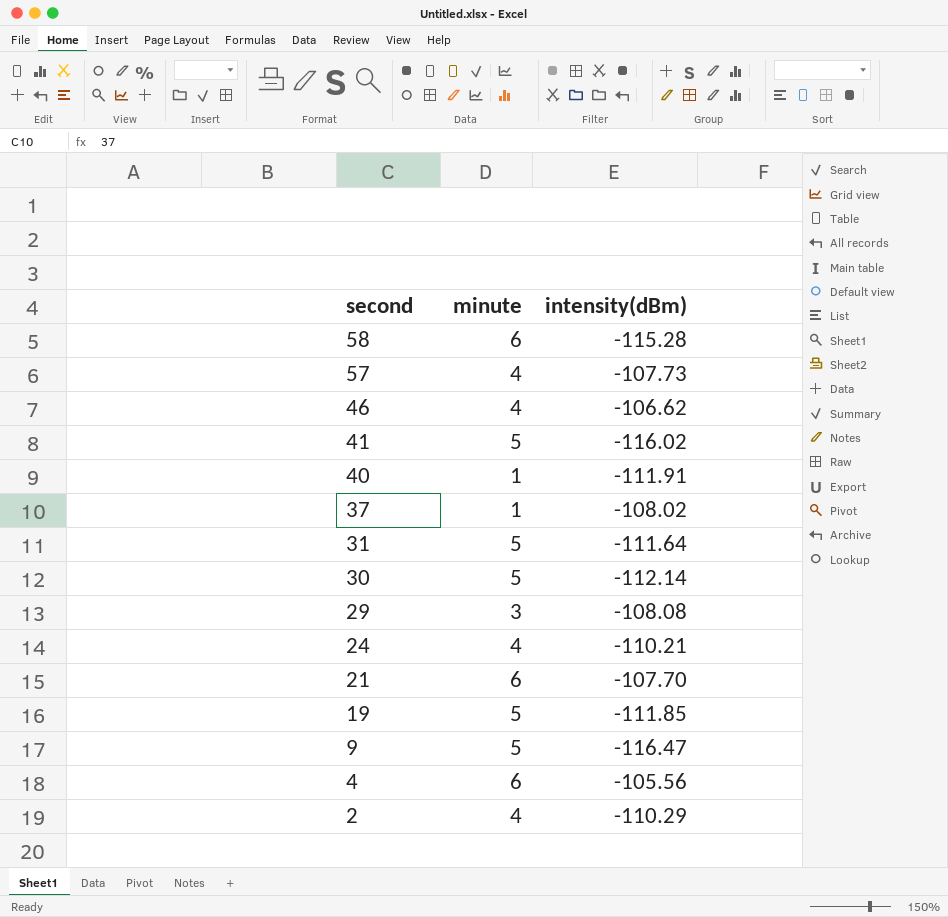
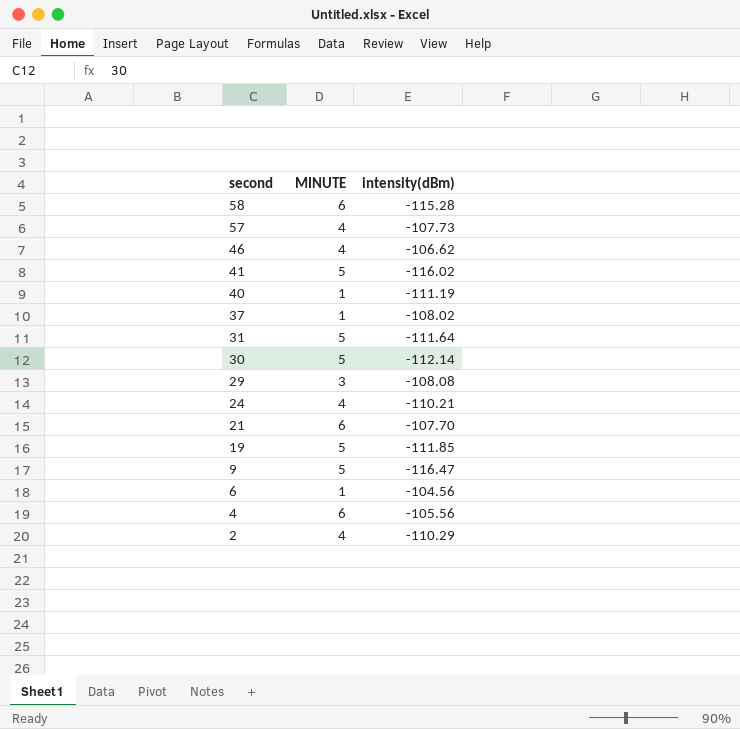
column name: minute -> MINUTE
40 | intensity(dBm): -111.91 -> -111.19
row 6: none -> 1 | -104.56

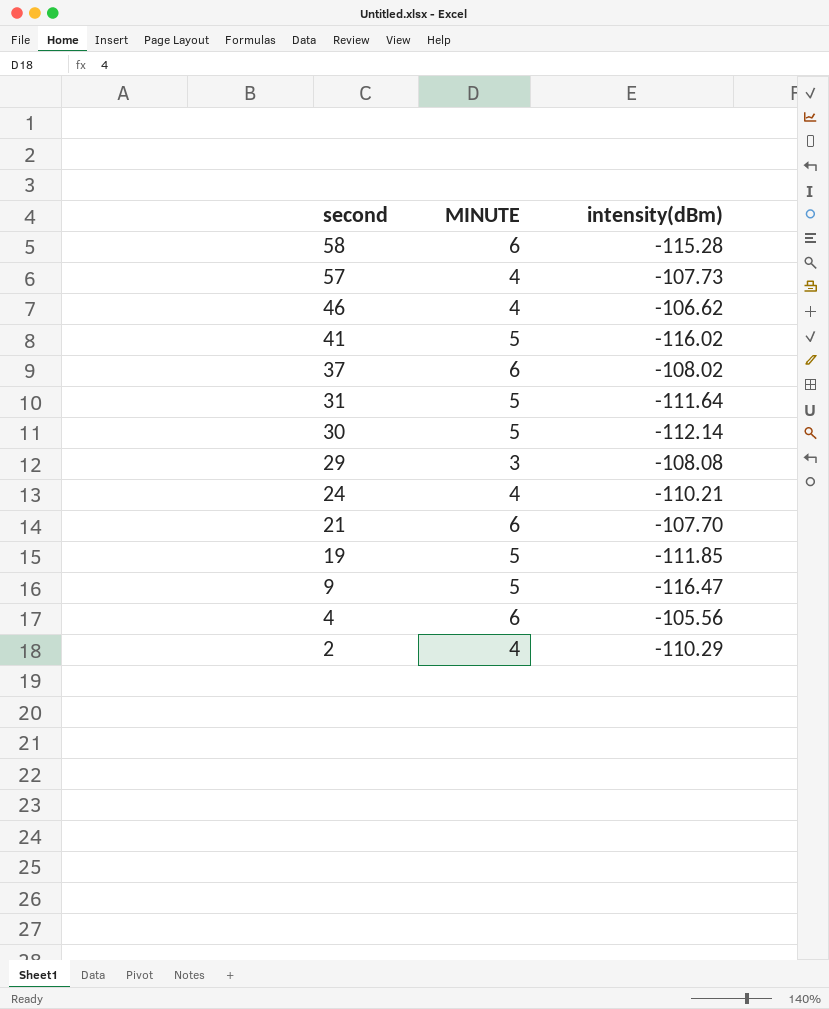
row 40: 1 | -111.19 -> none
row 6: 1 | -104.56 -> none
37 | MINUTE: 1 -> 6

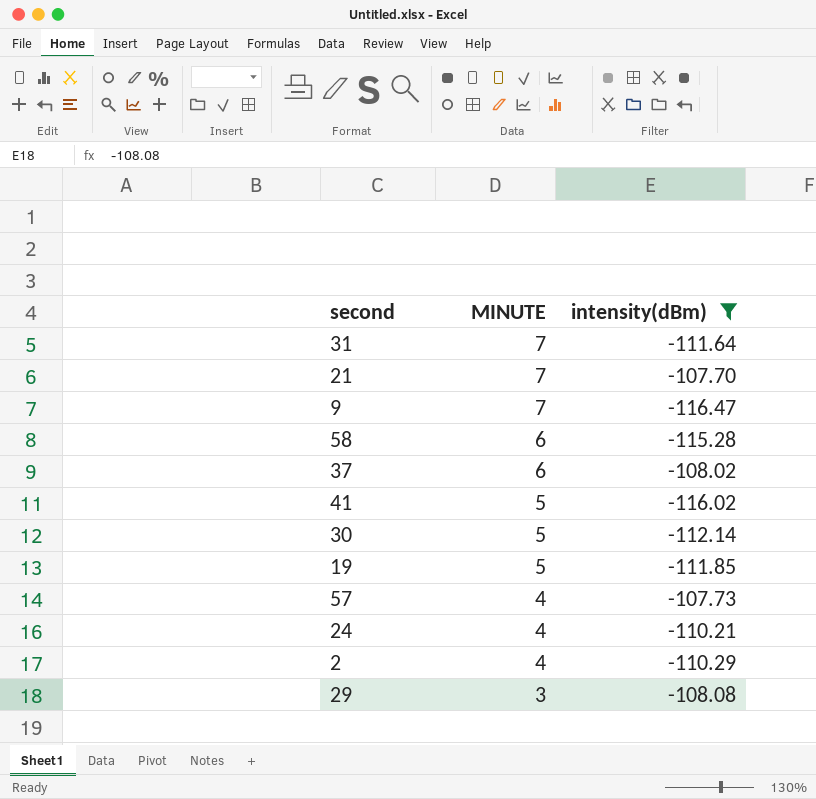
filter: none -> intensity(dBm) <= -107.70
row order: second descending -> MINUTE descending
31 | MINUTE: 5 -> 7
21 | MINUTE: 6 -> 7
9 | MINUTE: 5 -> 7

